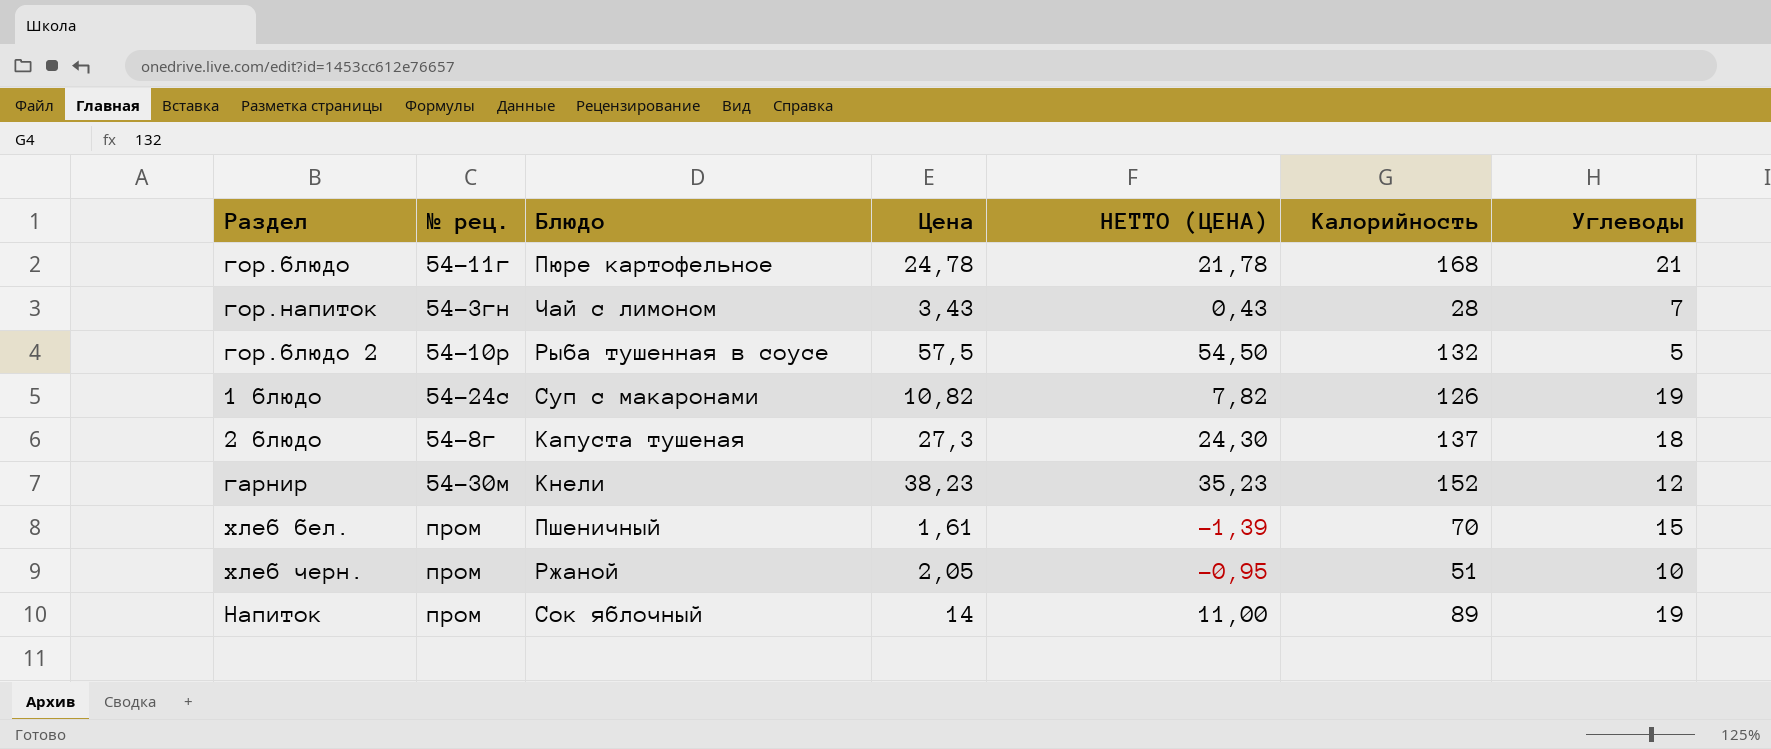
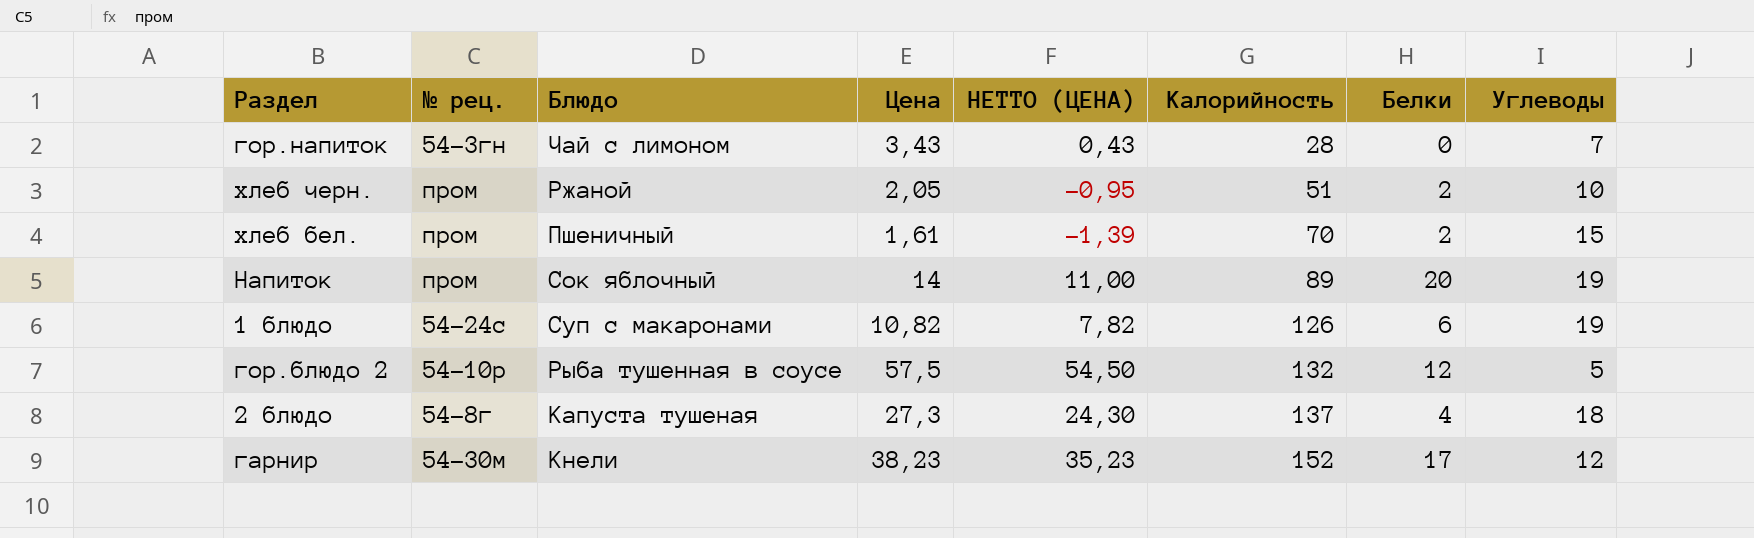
row order: none -> Калорийность ascending
column Белки | position: none -> 7
row гор.блюдо: 54-11г | Пюре картофельное | 24,78 | 21,78 | 168 | 21 -> none

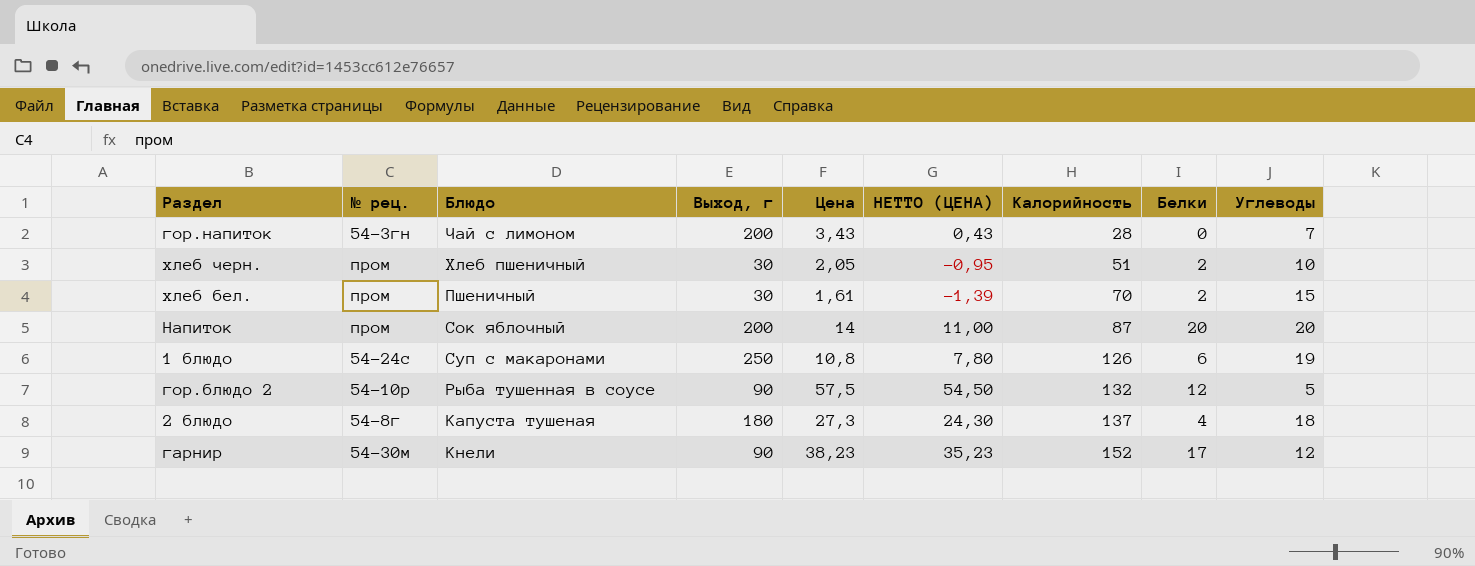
column Выход, г | position: none -> 4
хлеб черн. | Блюдо: Ржаной -> Хлеб пшеничный
Напиток | Калорийность: 89 -> 87
Напиток | Углеводы: 19 -> 20
1 блюдо | Цена: 10,82 -> 10,8
1 блюдо | НЕТТО (ЦЕНА): 7,82 -> 7,80

